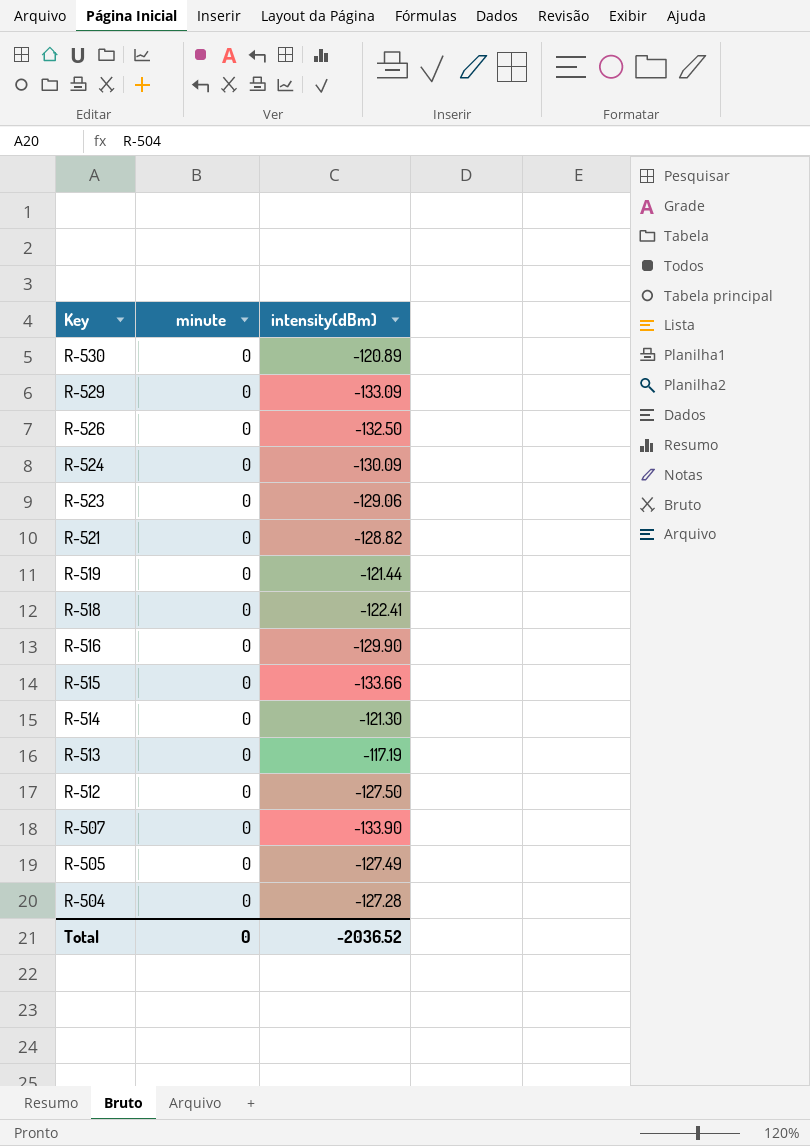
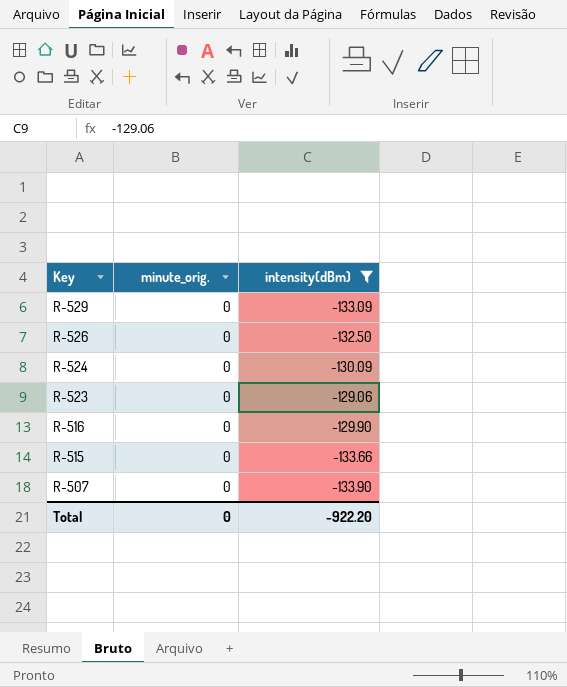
filter: none -> intensity(dBm) <= -129.06
column name: minute -> minute_orig.
Total | intensity(dBm): -2036.52 -> -922.20

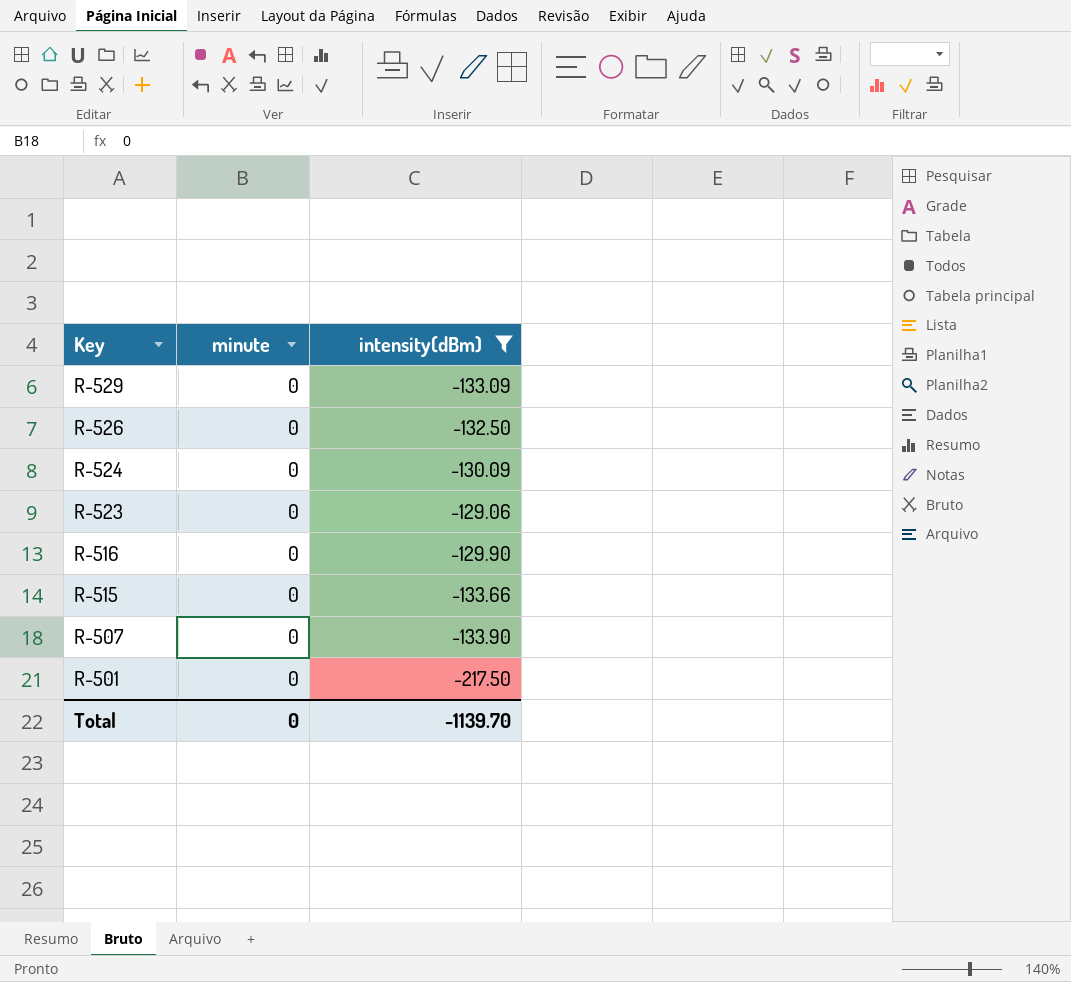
column name: minute_orig. -> minute
row R-501: none -> 0 | -217.50
Total | intensity(dBm): -922.20 -> -1139.70

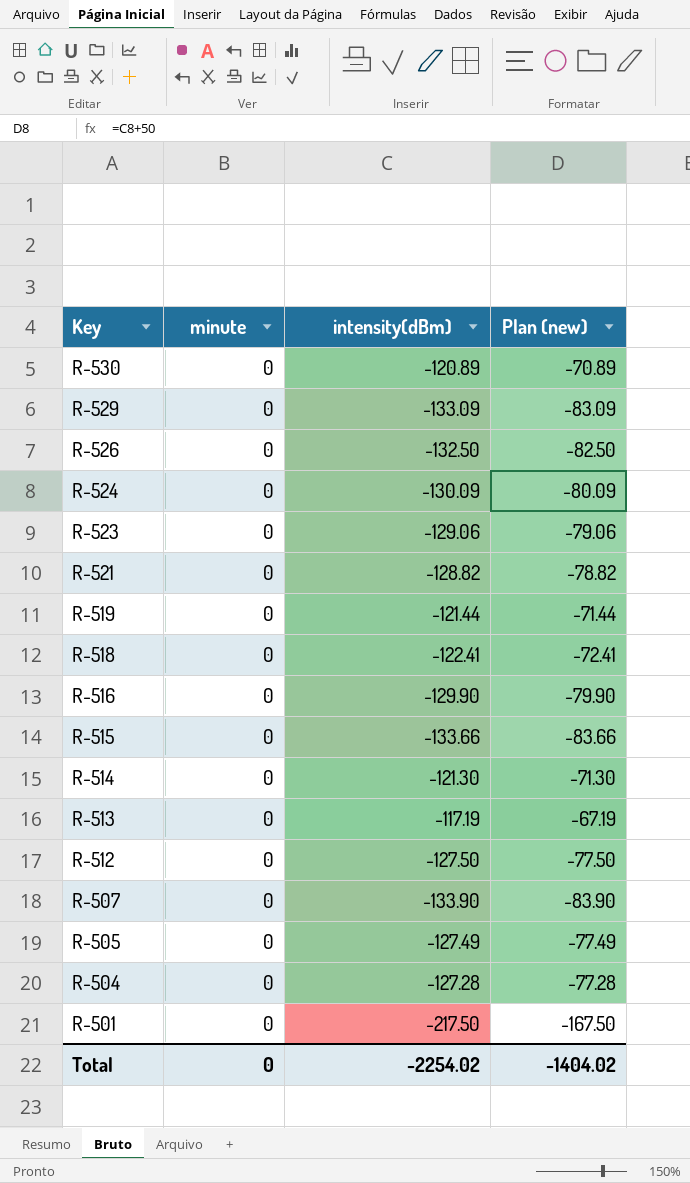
filter: intensity(dBm) <= -129.06 -> none
column Plan (new) | formula: none -> [intensity(dBm)] + 50
Total | intensity(dBm): -1139.70 -> -2254.02

